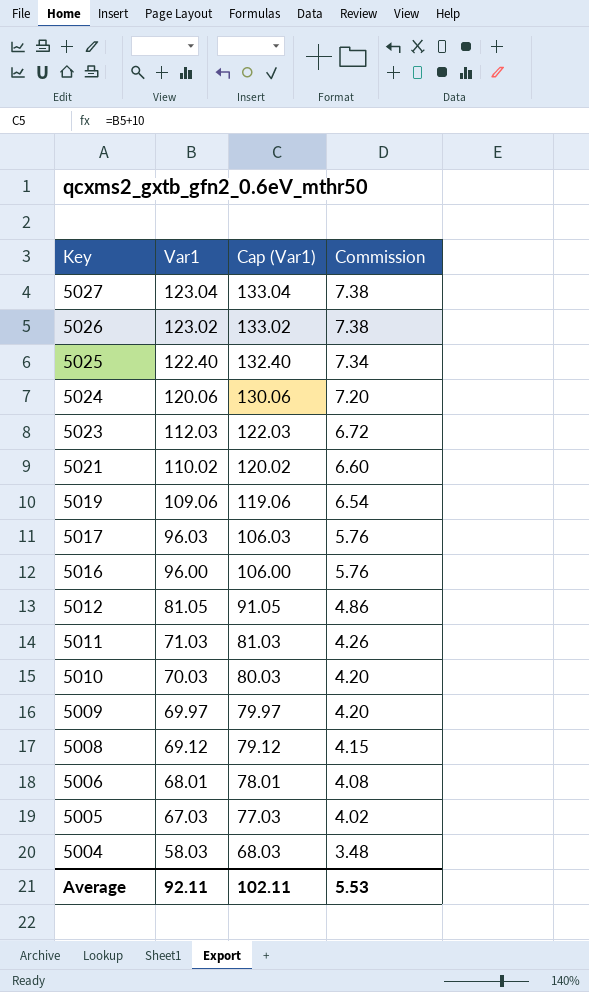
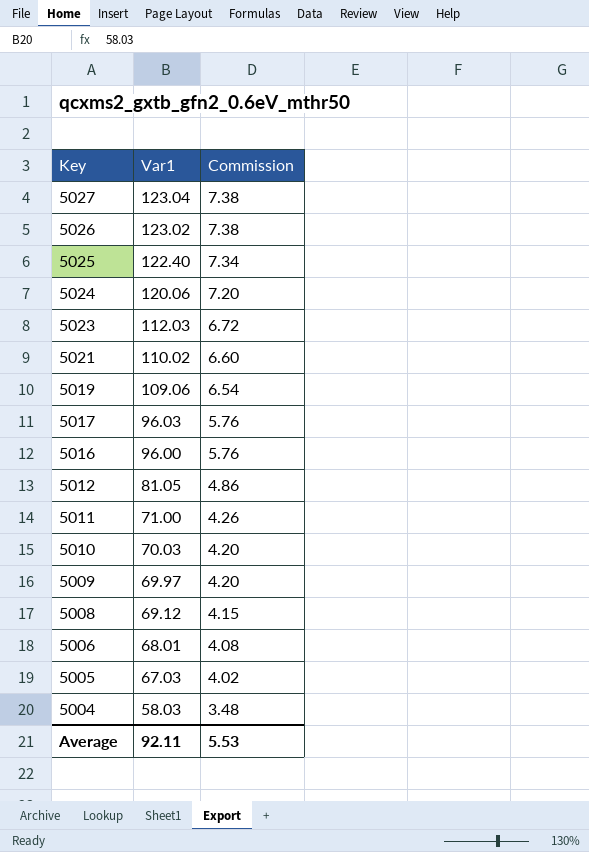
column Cap (Var1) | formula: [Var1] + 10 -> none
5011 | Var1: 71.03 -> 71.00

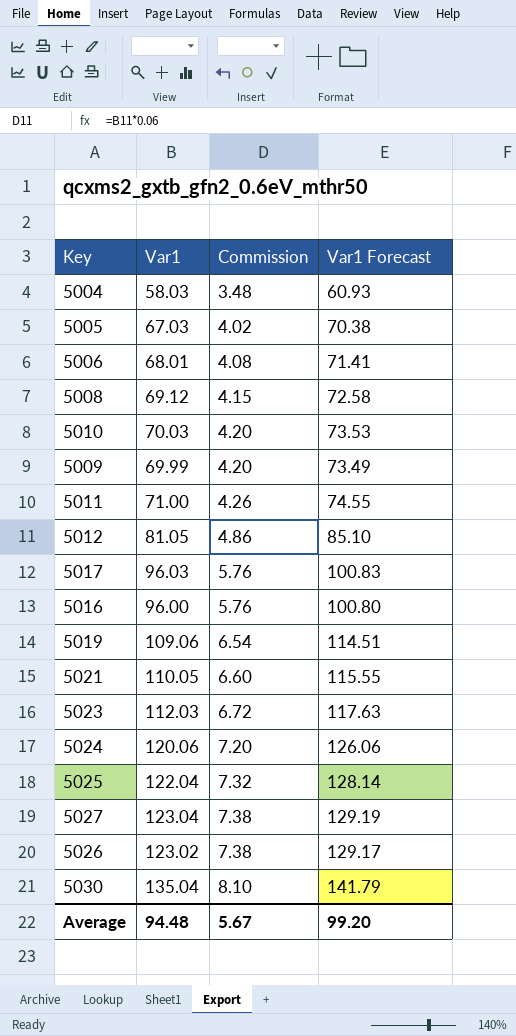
row order: Key descending -> Commission ascending
column Var1 Forecast | formula: none -> [Var1] * 1.05
5009 | Var1: 69.97 -> 69.99
5021 | Var1: 110.02 -> 110.05
5025 | Var1: 122.40 -> 122.04
5025 | Commission: 7.34 -> 7.32
row 5030: none -> 135.04 | 8.10 | 141.79
Average | Var1: 92.11 -> 94.48
Average | Commission: 5.53 -> 5.67

